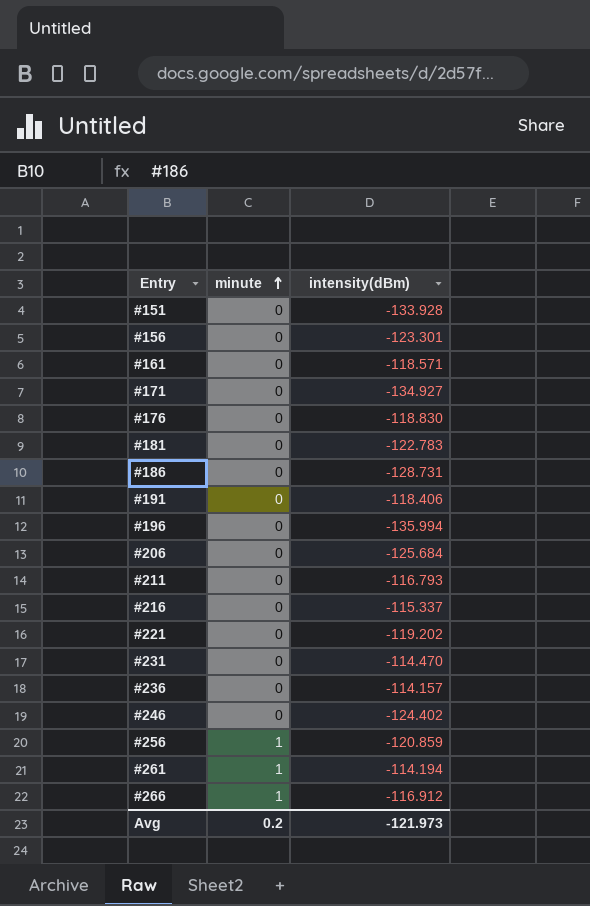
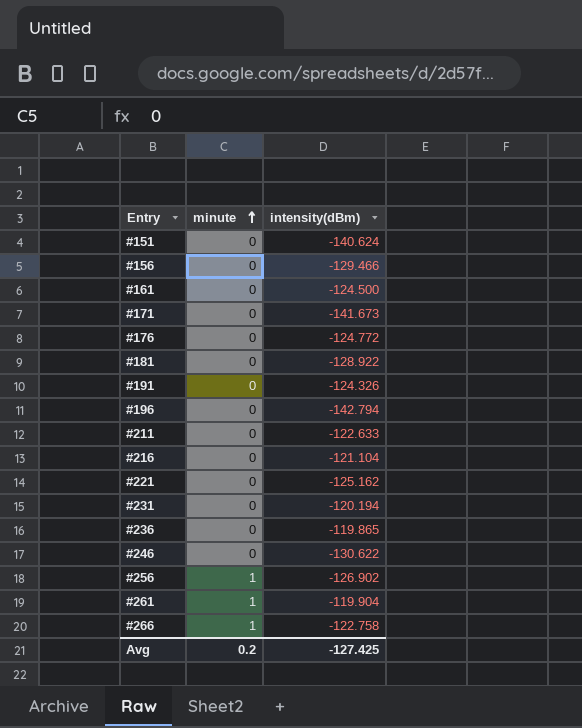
row #186: 0 | -128.731 -> none
row #206: 0 | -125.684 -> none
#151 | intensity(dBm): -133.928 -> -140.624
#156 | intensity(dBm): -123.301 -> -129.466
#161 | intensity(dBm): -118.571 -> -124.500
#171 | intensity(dBm): -134.927 -> -141.673
#176 | intensity(dBm): -118.830 -> -124.772
#181 | intensity(dBm): -122.783 -> -128.922
#191 | intensity(dBm): -118.406 -> -124.326
#196 | intensity(dBm): -135.994 -> -142.794
#211 | intensity(dBm): -116.793 -> -122.633
#216 | intensity(dBm): -115.337 -> -121.104
#221 | intensity(dBm): -119.202 -> -125.162
#231 | intensity(dBm): -114.470 -> -120.194
#236 | intensity(dBm): -114.157 -> -119.865
#246 | intensity(dBm): -124.402 -> -130.622
#256 | intensity(dBm): -120.859 -> -126.902
#261 | intensity(dBm): -114.194 -> -119.904
#266 | intensity(dBm): -116.912 -> -122.758
Avg | intensity(dBm): -121.973 -> -127.425

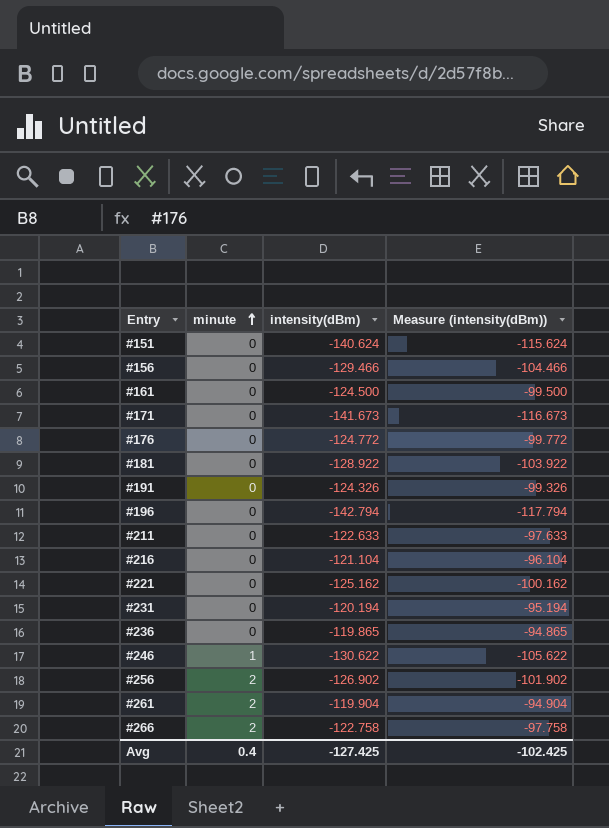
column Measure (intensity(dBm)) | formula: none -> [intensity(dBm)] + 25
#246 | minute: 0 -> 1
#256 | minute: 1 -> 2
#261 | minute: 1 -> 2
#266 | minute: 1 -> 2
Avg | minute: 0.2 -> 0.4

